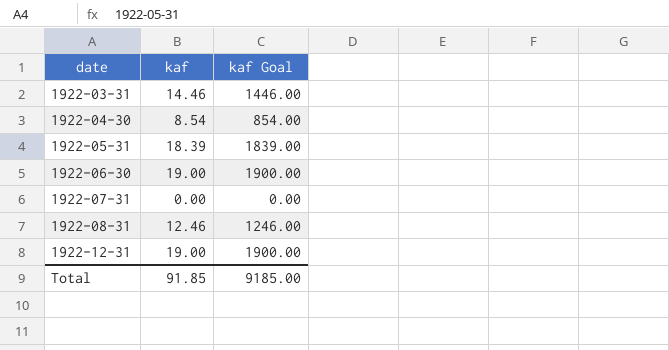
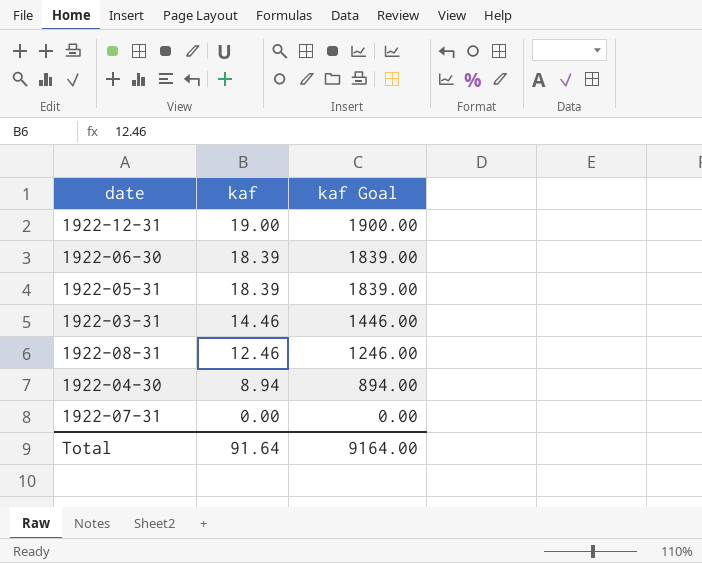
row order: date ascending -> kaf descending
1922-06-30 | kaf: 19.00 -> 18.39
1922-06-30 | kaf Goal: 1900.00 -> 1839.00
1922-04-30 | kaf: 8.54 -> 8.94
1922-04-30 | kaf Goal: 854.00 -> 894.00
Total | kaf: 91.85 -> 91.64
Total | kaf Goal: 9185.00 -> 9164.00

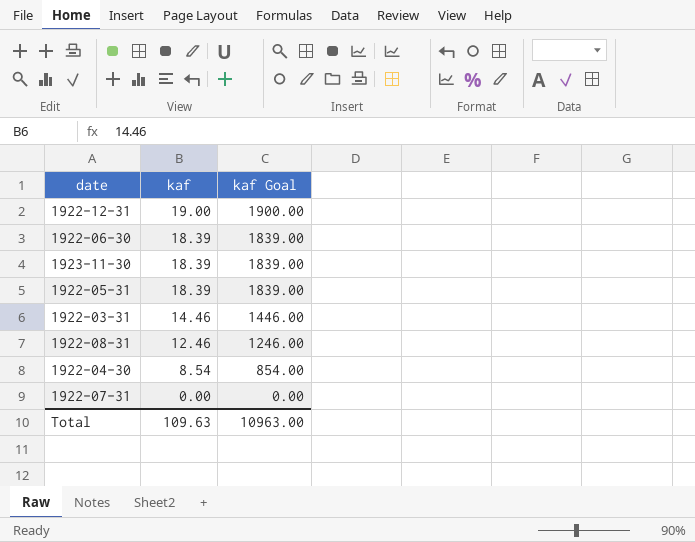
row 1923-11-30: none -> 18.39 | 1839.00
1922-04-30 | kaf: 8.94 -> 8.54
1922-04-30 | kaf Goal: 894.00 -> 854.00
Total | kaf: 91.64 -> 109.63
Total | kaf Goal: 9164.00 -> 10963.00

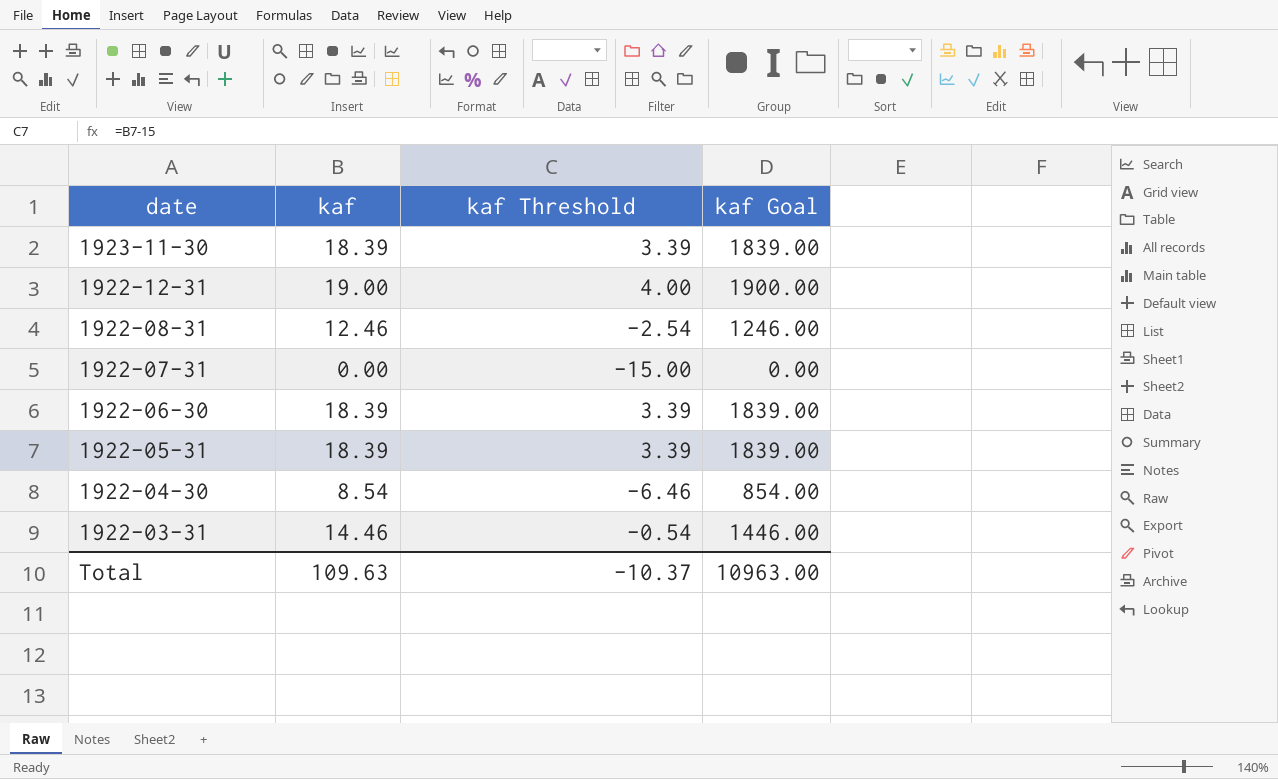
row order: kaf descending -> date descending
column kaf Threshold | formula: none -> [kaf] - 15

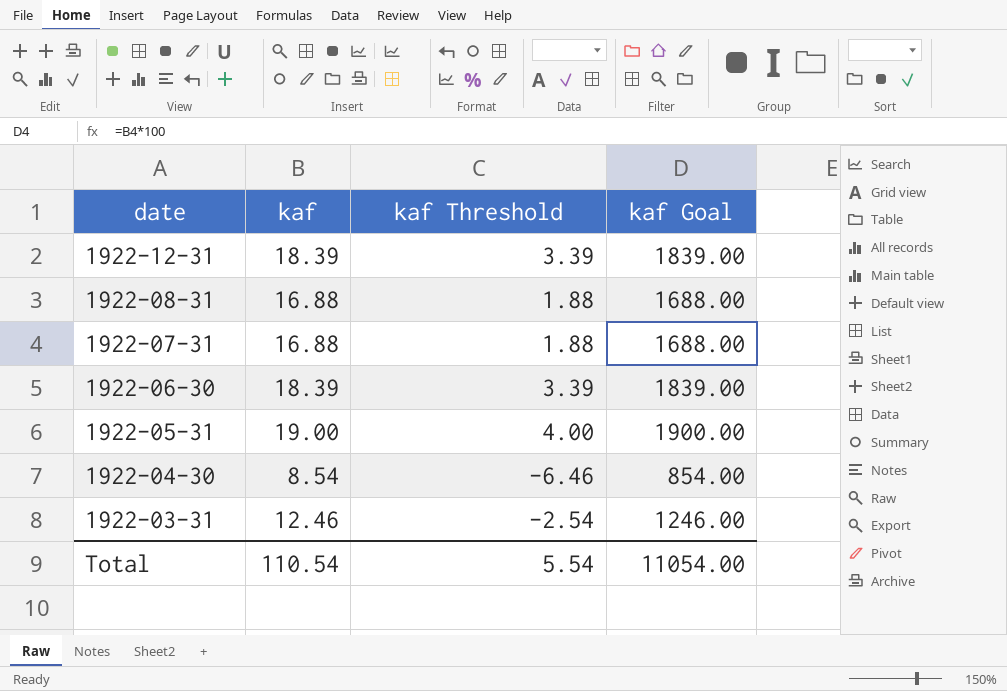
row 1923-11-30: 18.39 | 3.39 | 1839.00 -> none
1922-12-31 | kaf: 19.00 -> 18.39
1922-12-31 | kaf Threshold: 4.00 -> 3.39
1922-12-31 | kaf Goal: 1900.00 -> 1839.00
1922-08-31 | kaf: 12.46 -> 16.88
1922-08-31 | kaf Threshold: -2.54 -> 1.88
1922-08-31 | kaf Goal: 1246.00 -> 1688.00
1922-07-31 | kaf: 0.00 -> 16.88
1922-07-31 | kaf Threshold: -15.00 -> 1.88
1922-07-31 | kaf Goal: 0.00 -> 1688.00
1922-05-31 | kaf: 18.39 -> 19.00
1922-05-31 | kaf Threshold: 3.39 -> 4.00
1922-05-31 | kaf Goal: 1839.00 -> 1900.00
1922-03-31 | kaf: 14.46 -> 12.46
1922-03-31 | kaf Threshold: -0.54 -> -2.54
1922-03-31 | kaf Goal: 1446.00 -> 1246.00
Total | kaf: 109.63 -> 110.54
Total | kaf Threshold: -10.37 -> 5.54
Total | kaf Goal: 10963.00 -> 11054.00

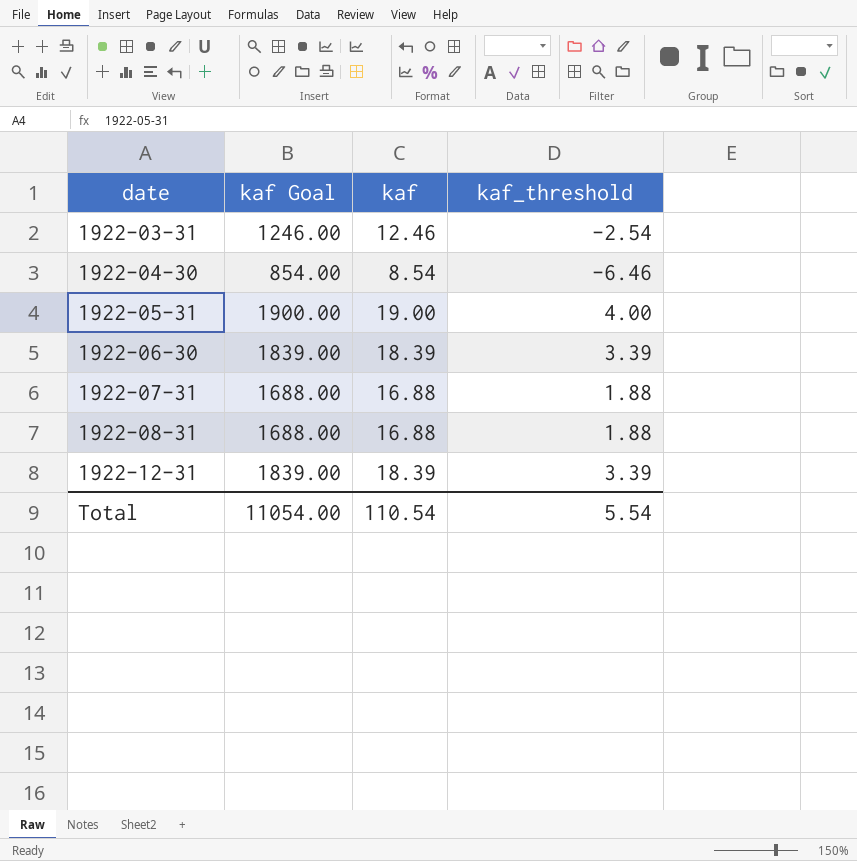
row order: date descending -> date ascending
column kaf Goal | position: 4 -> 2
column name: kaf Threshold -> kaf_threshold

